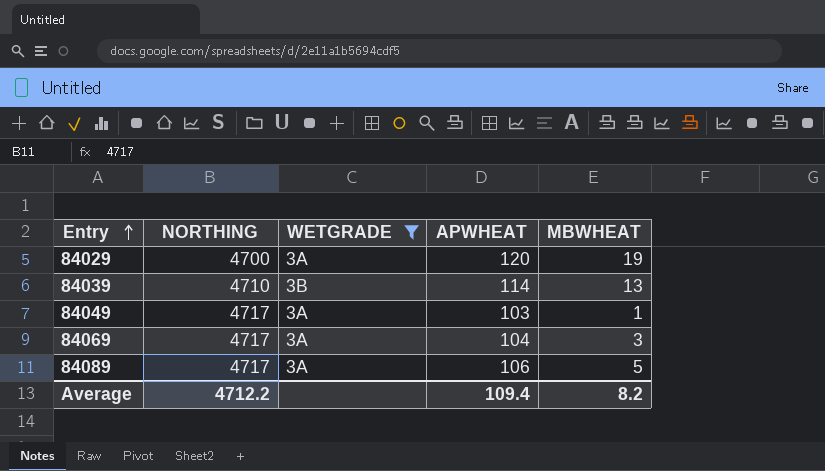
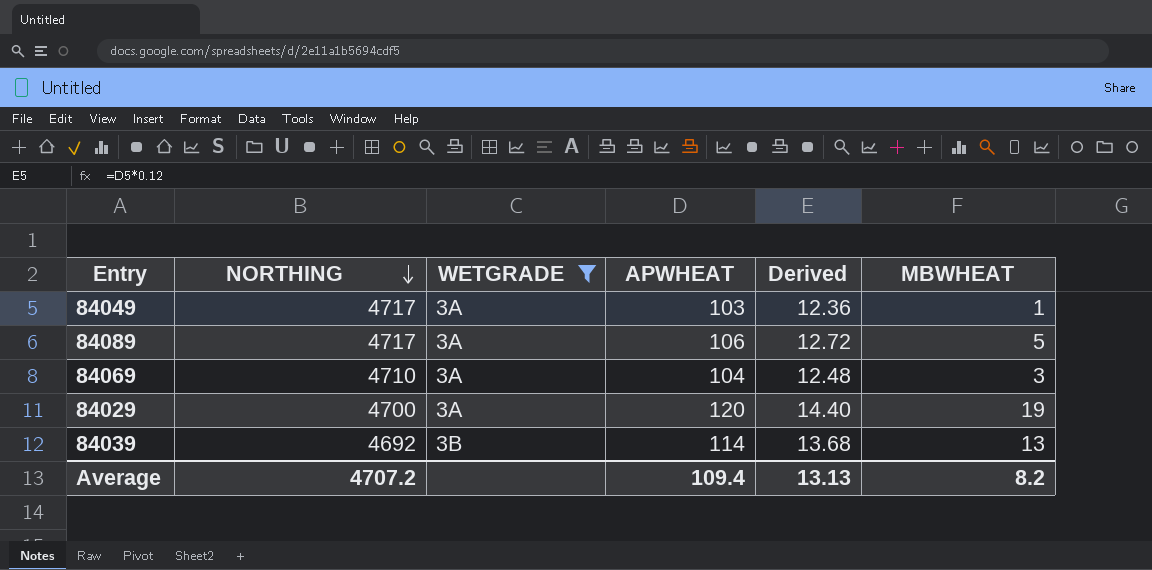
row order: Entry ascending -> NORTHING descending
column Derived | formula: none -> [APWHEAT] * 0.12
84069 | NORTHING: 4717 -> 4710
84039 | NORTHING: 4710 -> 4692
Average | NORTHING: 4712.2 -> 4707.2

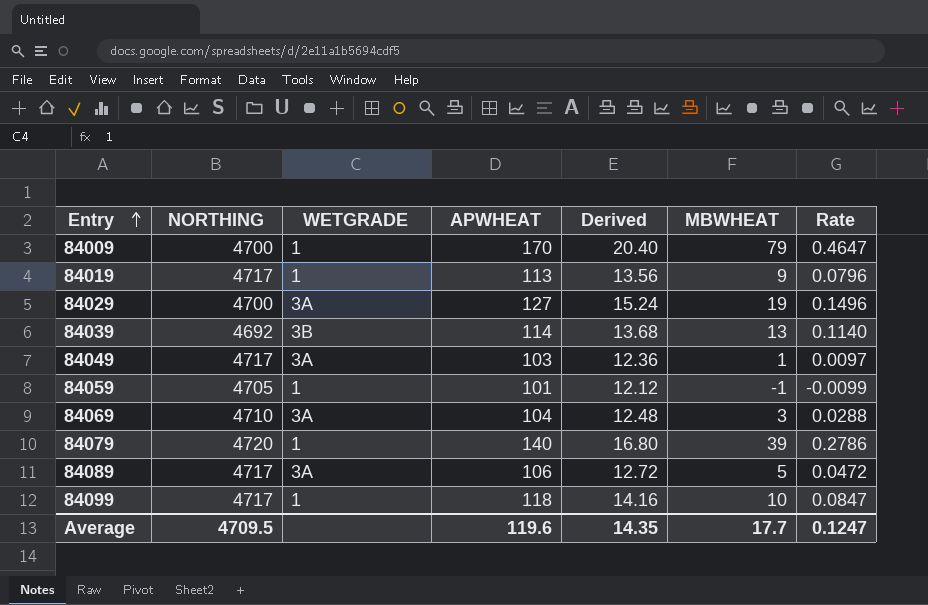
filter: WETGRADE != 1 -> none
row order: NORTHING descending -> Entry ascending
column Rate | formula: none -> [MBWHEAT] / [APWHEAT]
84029 | APWHEAT: 120 -> 127
84029 | Derived: 14.40 -> 15.24
Average | NORTHING: 4707.2 -> 4709.5
Average | APWHEAT: 109.4 -> 119.6
Average | Derived: 13.13 -> 14.35
Average | MBWHEAT: 8.2 -> 17.7

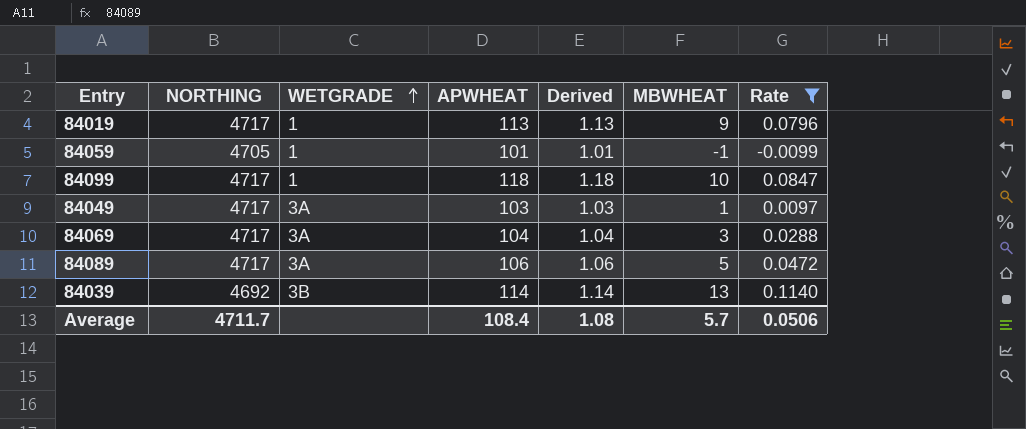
filter: none -> Rate <= 0.1140
row order: Entry ascending -> WETGRADE ascending
column Derived | formula: [APWHEAT] * 0.12 -> [APWHEAT] * 0.01
84069 | NORTHING: 4710 -> 4717
Average | NORTHING: 4709.5 -> 4711.7
Average | APWHEAT: 119.6 -> 108.4
Average | Derived: 14.35 -> 1.08
Average | MBWHEAT: 17.7 -> 5.7
Average | Rate: 0.1247 -> 0.0506

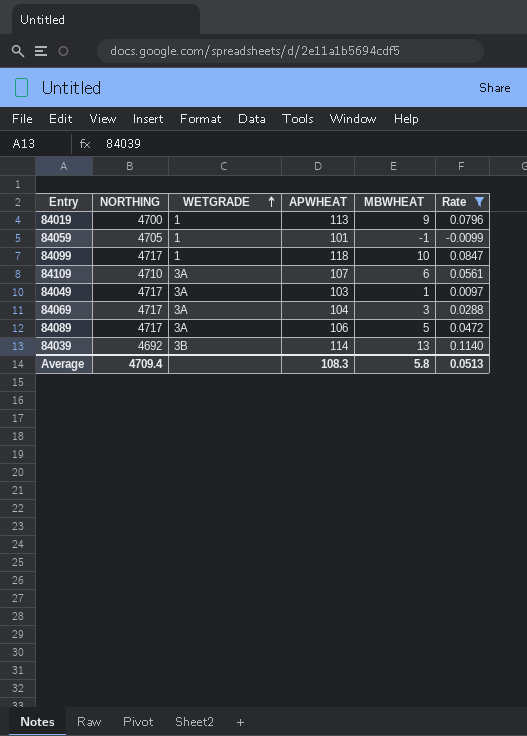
column Derived | formula: [APWHEAT] * 0.01 -> none
84019 | NORTHING: 4717 -> 4700
row 84109: none -> 4710 | 3A | 107 | 6 | 0.0561
Average | NORTHING: 4711.7 -> 4709.4
Average | APWHEAT: 108.4 -> 108.3
Average | MBWHEAT: 5.7 -> 5.8
Average | Rate: 0.0506 -> 0.0513

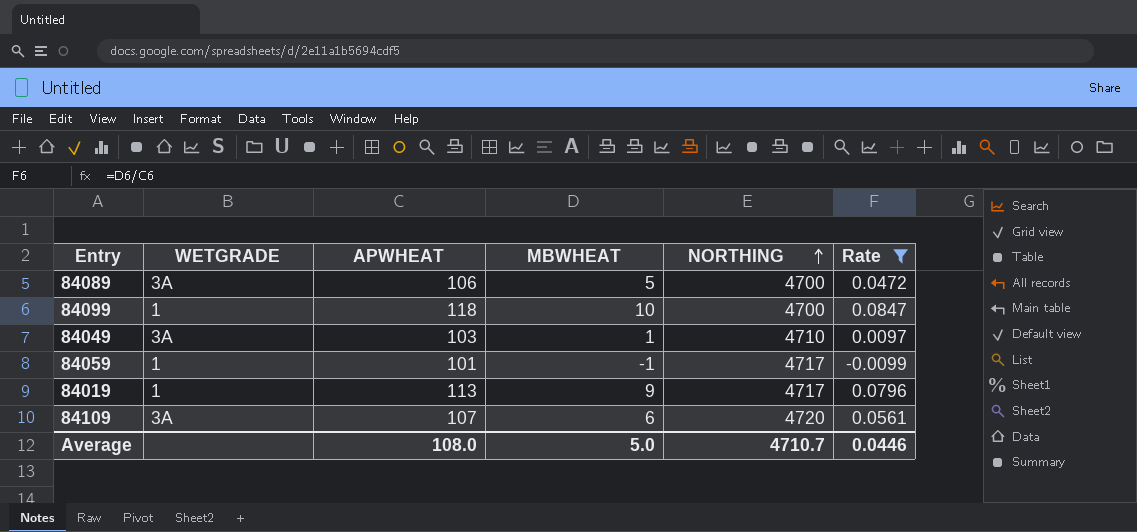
row order: WETGRADE ascending -> NORTHING ascending
column NORTHING | position: 2 -> 5
row 84069: 4717 | 3A | 104 | 3 | 0.0288 -> none
row 84039: 4692 | 3B | 114 | 13 | 0.1140 -> none
84089 | NORTHING: 4717 -> 4700
84099 | NORTHING: 4717 -> 4700
84049 | NORTHING: 4717 -> 4710
84059 | NORTHING: 4705 -> 4717
84019 | NORTHING: 4700 -> 4717
84109 | NORTHING: 4710 -> 4720
Average | APWHEAT: 108.3 -> 108.0
Average | MBWHEAT: 5.8 -> 5.0
Average | NORTHING: 4709.4 -> 4710.7
Average | Rate: 0.0513 -> 0.0446

